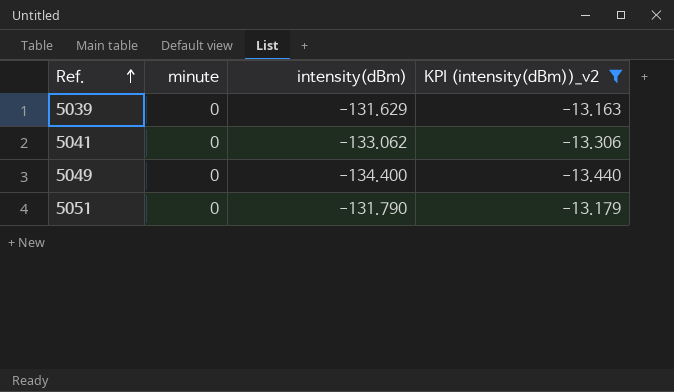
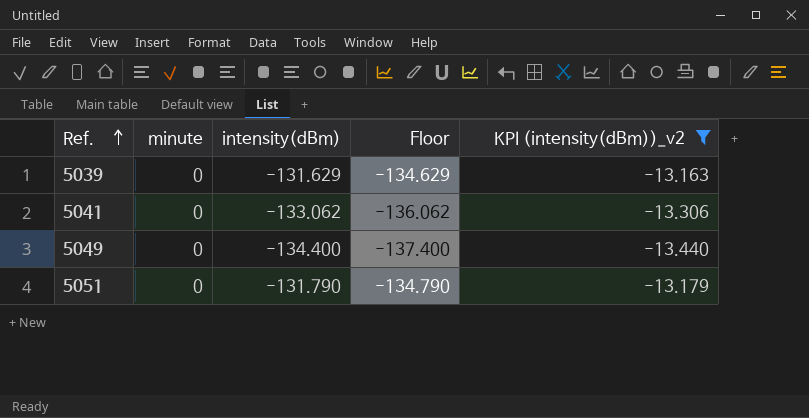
column Floor | formula: none -> [intensity(dBm)] - 3

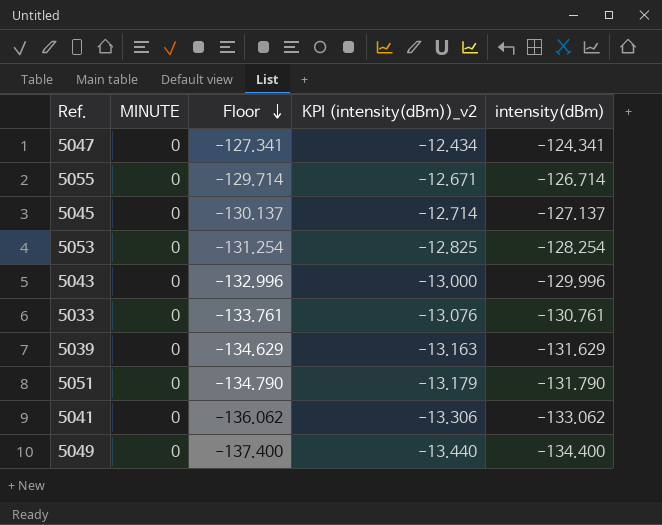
filter: KPI (intensity(dBm))_v2 <= -13.163 -> none
row order: Ref. ascending -> Floor descending
column name: minute -> MINUTE
column intensity(dBm) | position: 3 -> 5

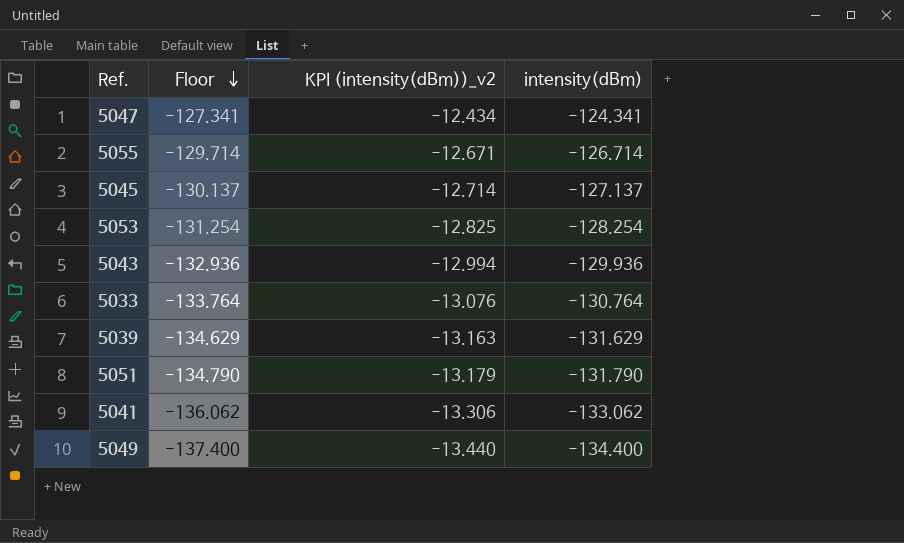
column MINUTE | position: 2 -> none
5043 | Floor: -132.996 -> -132.936
5043 | KPI (intensity(dBm))_v2: -13.000 -> -12.994
5043 | intensity(dBm): -129.996 -> -129.936
5033 | Floor: -133.761 -> -133.764
5033 | intensity(dBm): -130.761 -> -130.764

